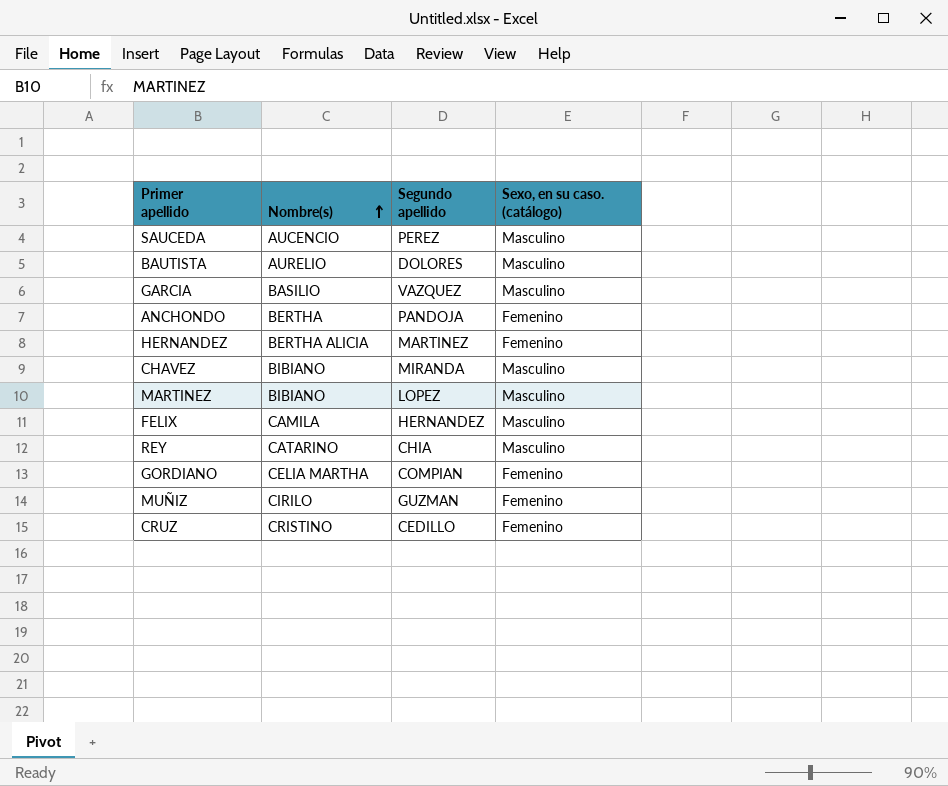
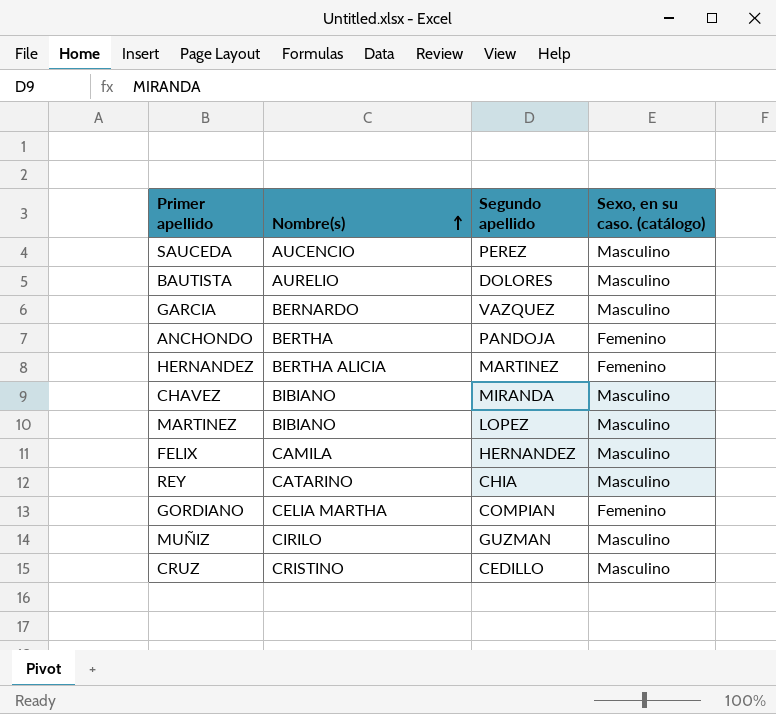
GARCIA | Nombre(s): BASILIO -> BERNARDO
MUÑIZ | Sexo, en su caso. (catálogo): Femenino -> Masculino
CRUZ | Sexo, en su caso. (catálogo): Femenino -> Masculino

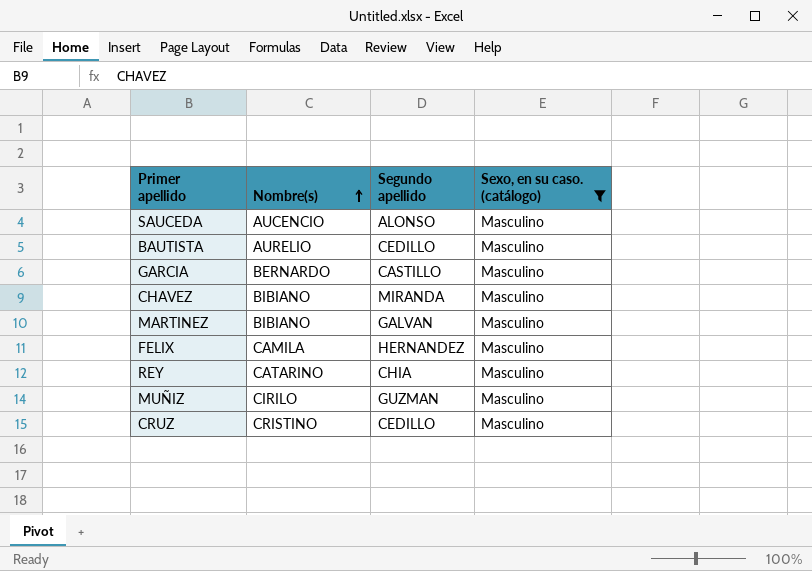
filter: none -> Sexo, en su caso. (catálogo) = Masculino
SAUCEDA | Segundo apellido: PEREZ -> ALONSO
BAUTISTA | Segundo apellido: DOLORES -> CEDILLO
GARCIA | Segundo apellido: VAZQUEZ -> CASTILLO
MARTINEZ | Segundo apellido: LOPEZ -> GALVAN

